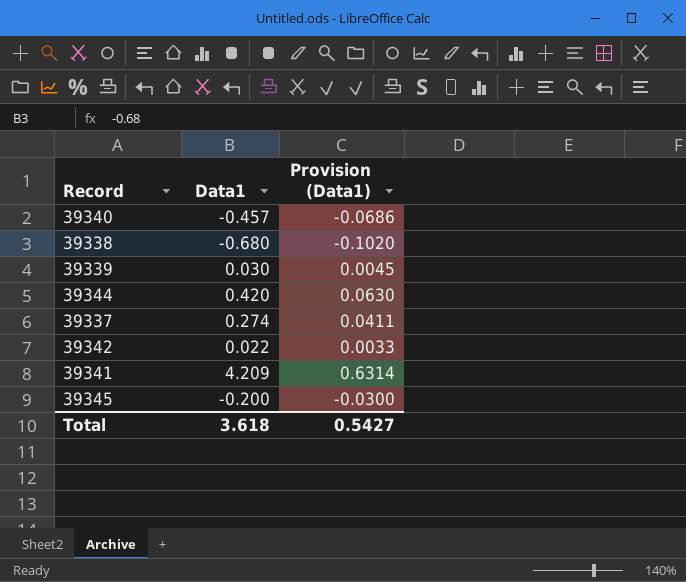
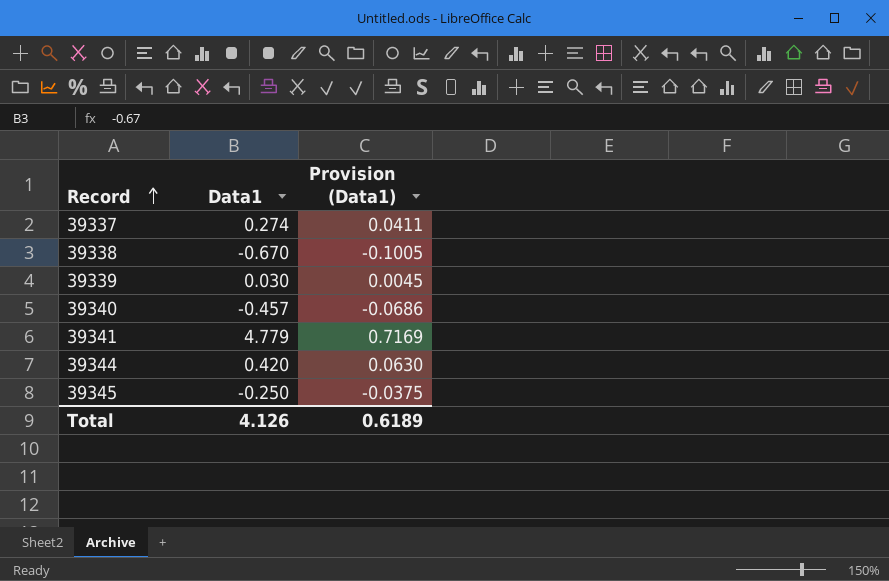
row order: none -> Record ascending
row 39342: 0.022 | 0.0033 -> none
39338 | Data1: -0.680 -> -0.670
39338 | Provision (Data1): -0.1020 -> -0.1005
39341 | Data1: 4.209 -> 4.779
39341 | Provision (Data1): 0.6314 -> 0.7169
39345 | Data1: -0.200 -> -0.250
39345 | Provision (Data1): -0.0300 -> -0.0375
Total | Data1: 3.618 -> 4.126
Total | Provision (Data1): 0.5427 -> 0.6189

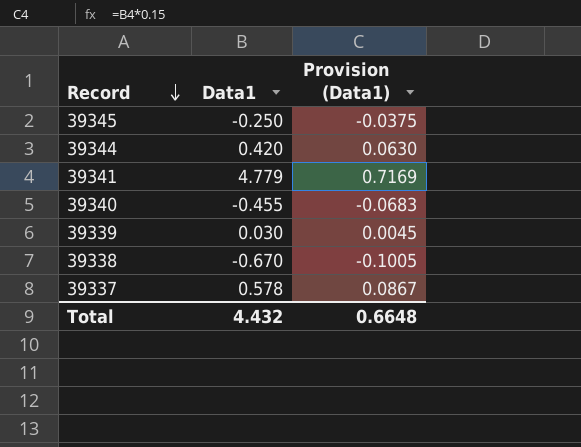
row order: Record ascending -> Record descending
39340 | Data1: -0.457 -> -0.455
39340 | Provision (Data1): -0.0686 -> -0.0683
39337 | Data1: 0.274 -> 0.578
39337 | Provision (Data1): 0.0411 -> 0.0867
Total | Data1: 4.126 -> 4.432
Total | Provision (Data1): 0.6189 -> 0.6648

